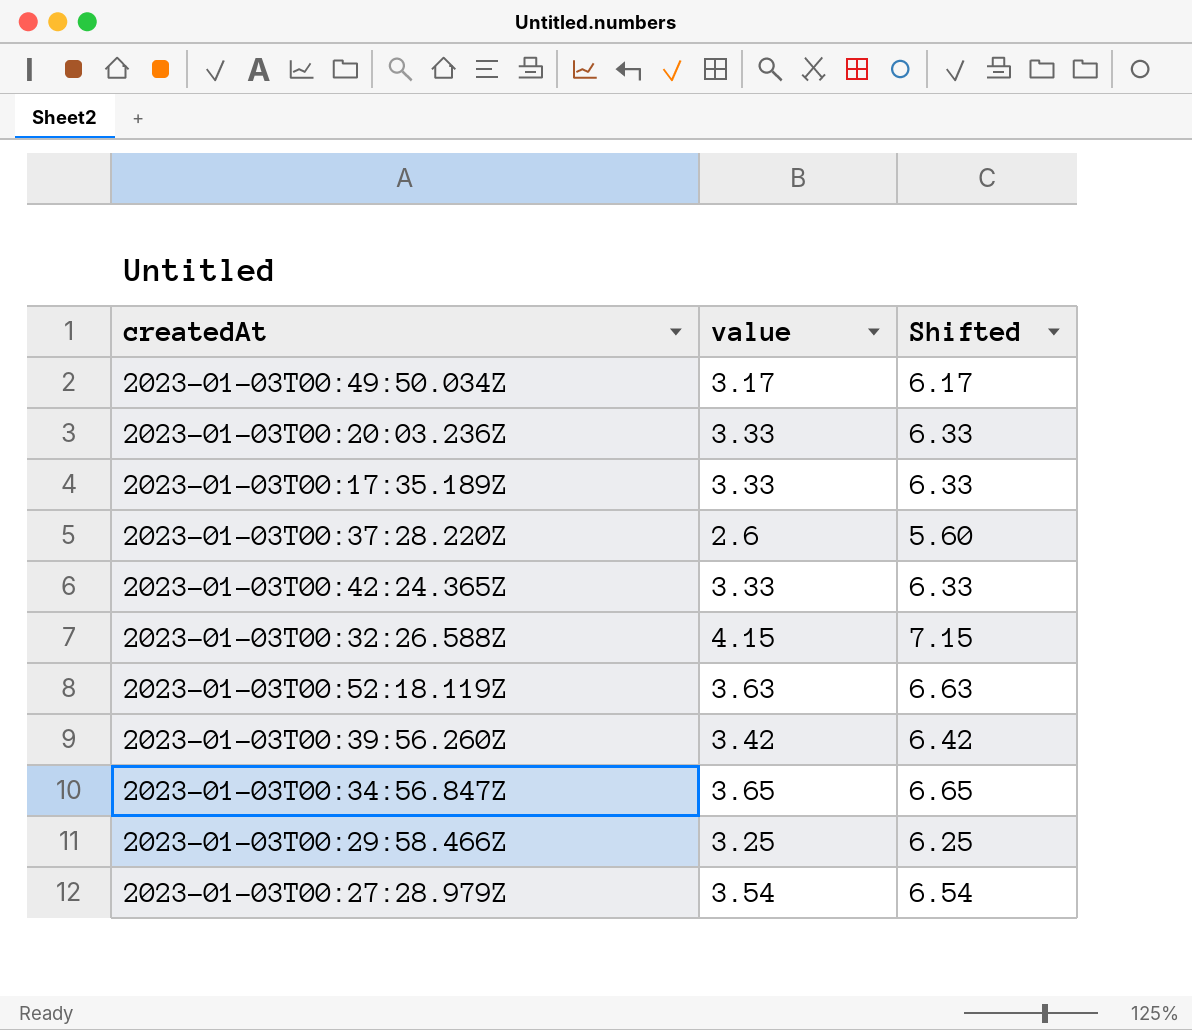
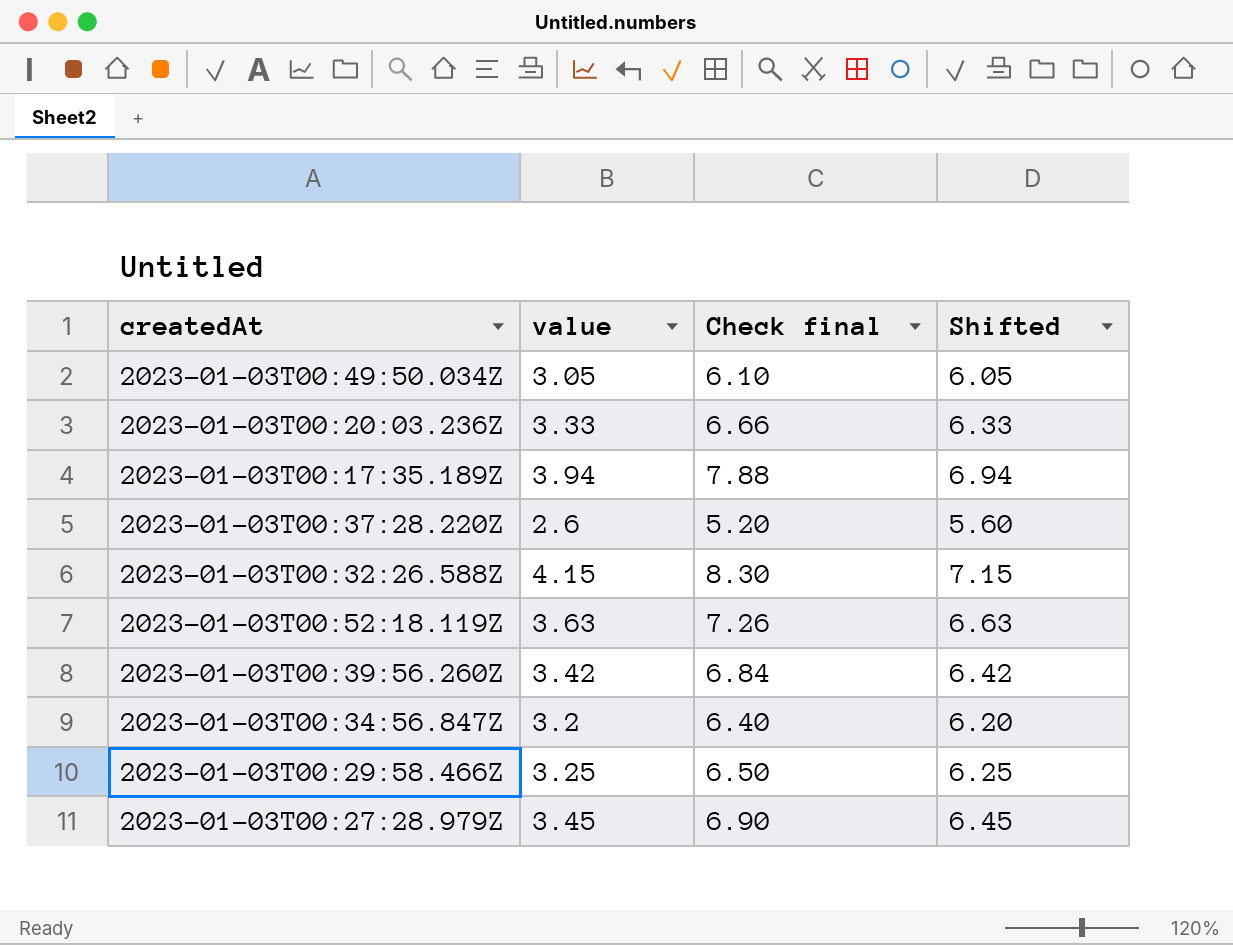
column Check final | formula: none -> [value] * 2
row 2023-01-03T00:42:24.365Z: 3.33 | 6.33 -> none
2023-01-03T00:49:50.034Z | value: 3.17 -> 3.05
2023-01-03T00:49:50.034Z | Shifted: 6.17 -> 6.05
2023-01-03T00:17:35.189Z | value: 3.33 -> 3.94
2023-01-03T00:17:35.189Z | Shifted: 6.33 -> 6.94
2023-01-03T00:34:56.847Z | value: 3.65 -> 3.2
2023-01-03T00:34:56.847Z | Shifted: 6.65 -> 6.20
2023-01-03T00:27:28.979Z | value: 3.54 -> 3.45
2023-01-03T00:27:28.979Z | Shifted: 6.54 -> 6.45

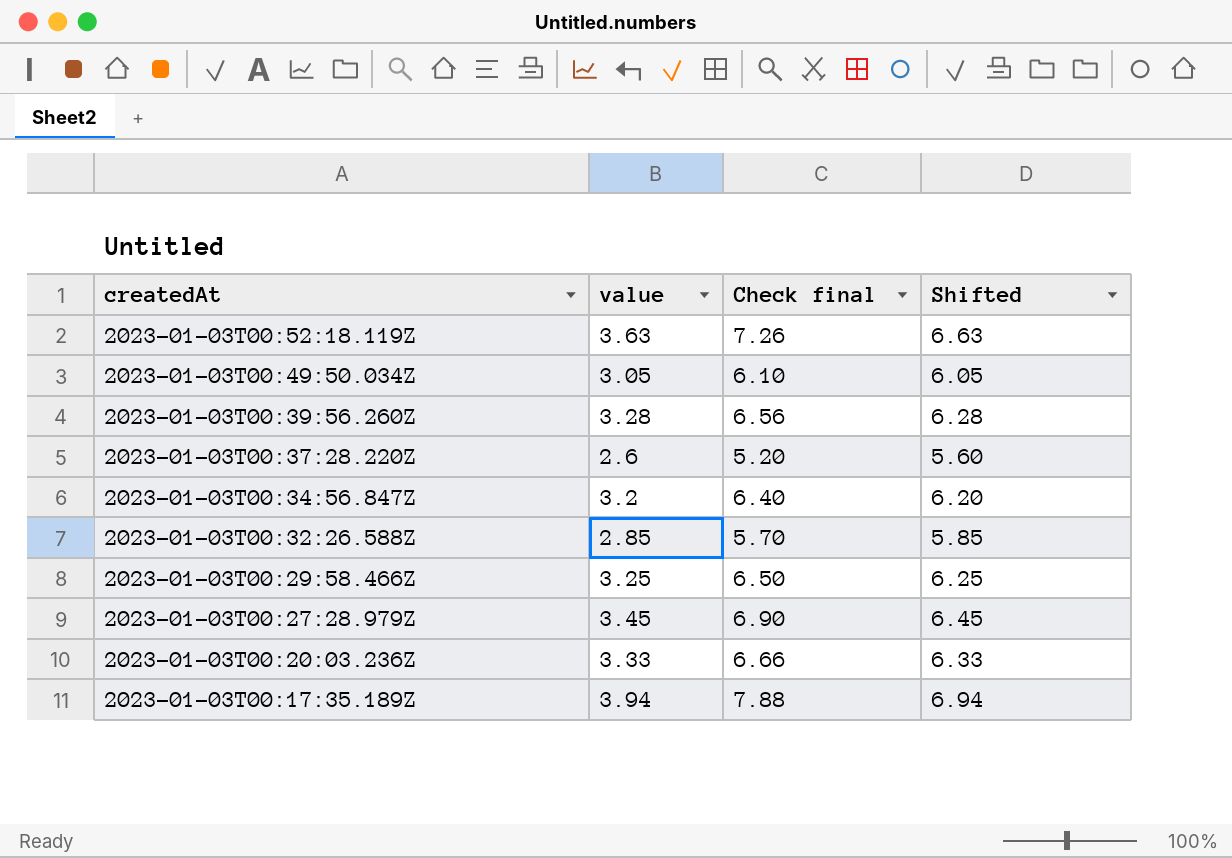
row order: none -> createdAt descending
2023-01-03T00:39:56.260Z | value: 3.42 -> 3.28
2023-01-03T00:39:56.260Z | Check final: 6.84 -> 6.56
2023-01-03T00:39:56.260Z | Shifted: 6.42 -> 6.28
2023-01-03T00:32:26.588Z | value: 4.15 -> 2.85
2023-01-03T00:32:26.588Z | Check final: 8.30 -> 5.70
2023-01-03T00:32:26.588Z | Shifted: 7.15 -> 5.85

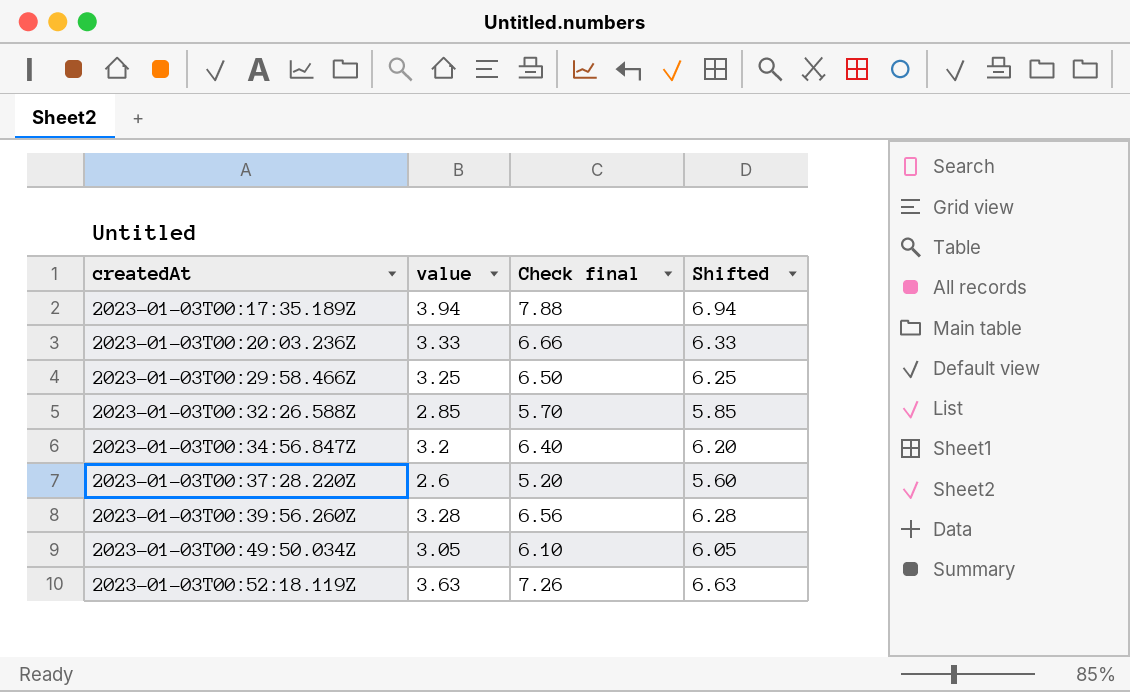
row order: createdAt descending -> createdAt ascending
row 2023-01-03T00:27:28.979Z: 3.45 | 6.90 | 6.45 -> none

